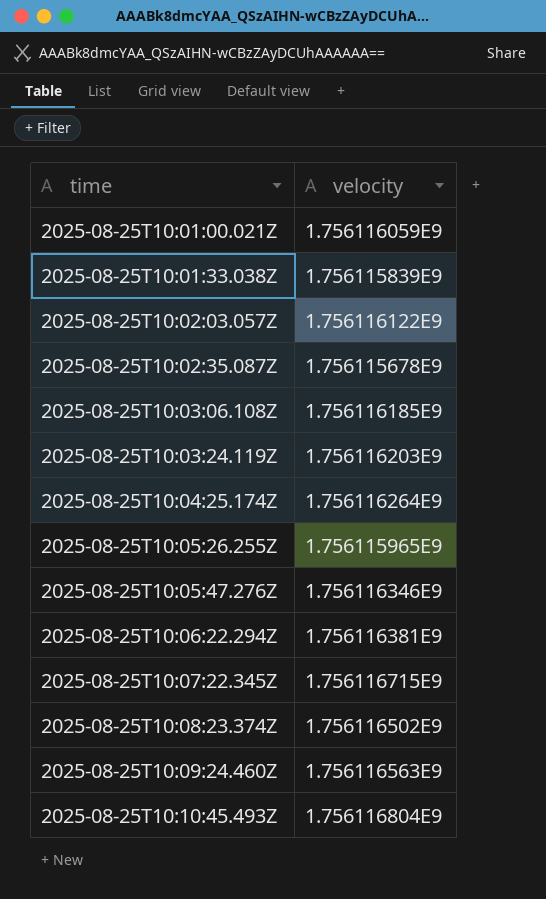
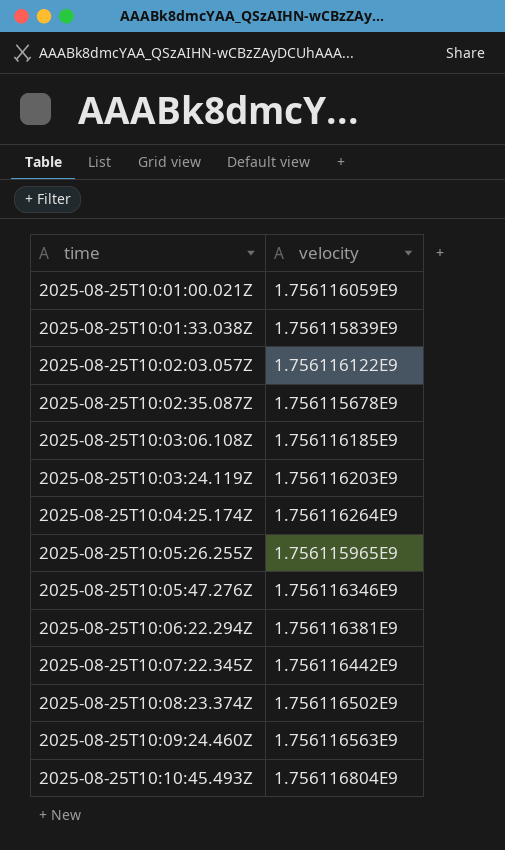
2025-08-25T10:07:22.345Z | velocity: 1.756116715E9 -> 1.756116442E9

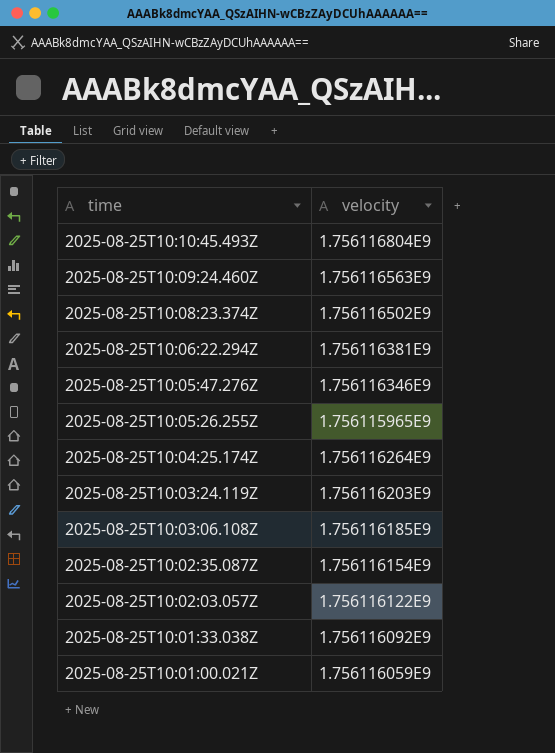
row order: time ascending -> time descending
row 2025-08-25T10:07:22.345Z: 1.756116442E9 -> none
2025-08-25T10:02:35.087Z | velocity: 1.756115678E9 -> 1.756116154E9
2025-08-25T10:01:33.038Z | velocity: 1.756115839E9 -> 1.756116092E9

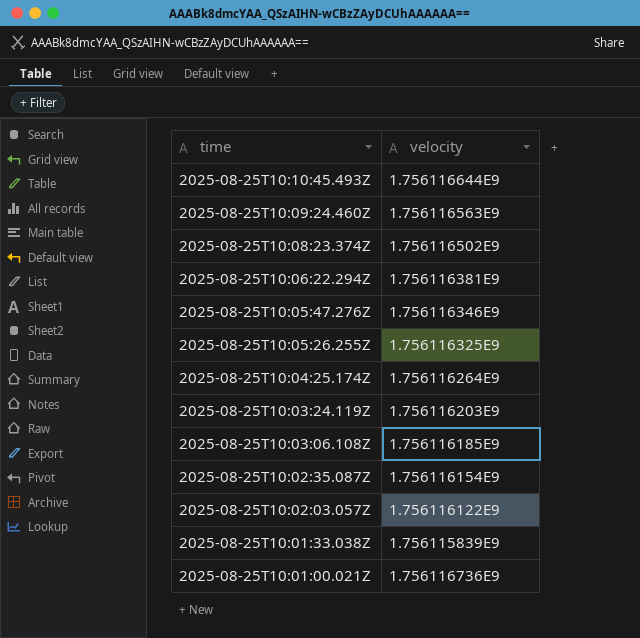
2025-08-25T10:10:45.493Z | velocity: 1.756116804E9 -> 1.756116644E9
2025-08-25T10:05:26.255Z | velocity: 1.756115965E9 -> 1.756116325E9
2025-08-25T10:01:33.038Z | velocity: 1.756116092E9 -> 1.756115839E9
2025-08-25T10:01:00.021Z | velocity: 1.756116059E9 -> 1.756116736E9

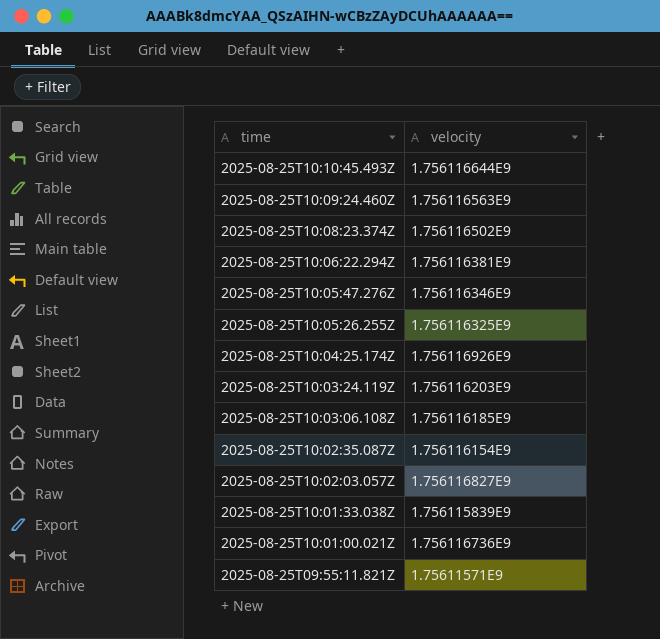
2025-08-25T10:04:25.174Z | velocity: 1.756116264E9 -> 1.756116926E9
2025-08-25T10:02:03.057Z | velocity: 1.756116122E9 -> 1.756116827E9
row 2025-08-25T09:55:11.821Z: none -> 1.75611571E9

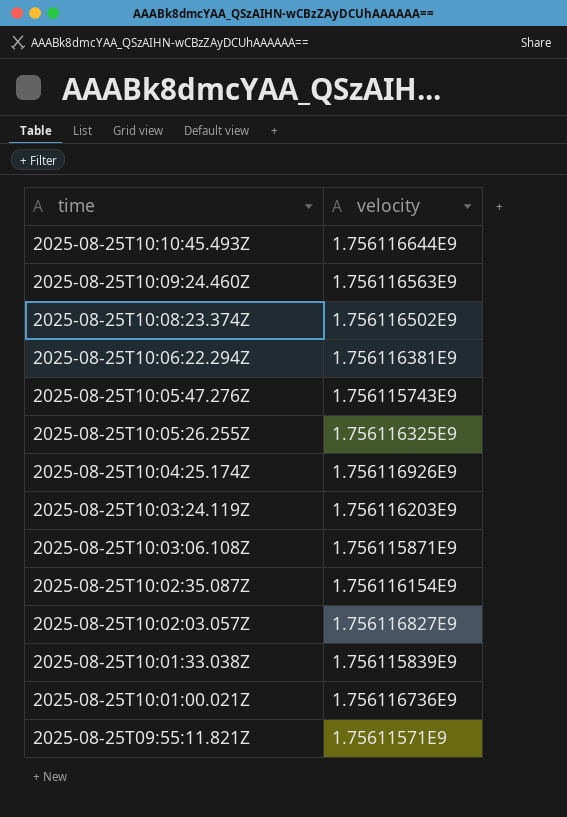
2025-08-25T10:05:47.276Z | velocity: 1.756116346E9 -> 1.756115743E9
2025-08-25T10:03:06.108Z | velocity: 1.756116185E9 -> 1.756115871E9

